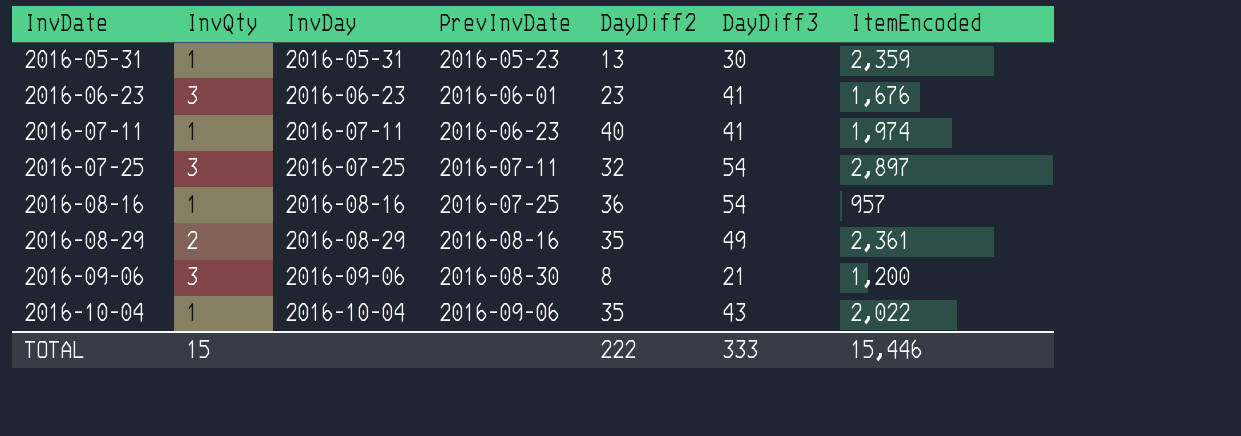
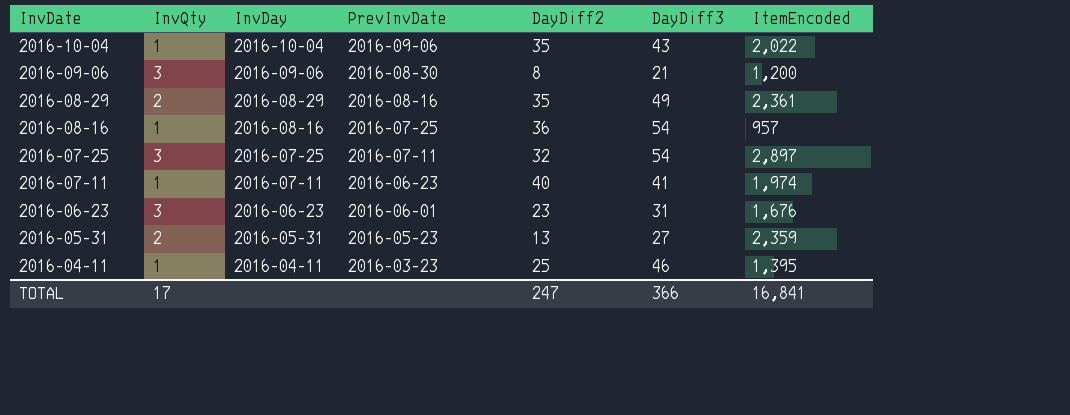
row order: InvDate ascending -> InvDate descending
2016-06-23 | DayDiff3: 41 -> 31
2016-05-31 | InvQty: 1 -> 2
2016-05-31 | DayDiff3: 30 -> 27
row 2016-04-11: none -> 1 | 2016-04-11 | 2016-03-23 | 25 | 46 | 1,395
TOTAL | InvQty: 15 -> 17
TOTAL | DayDiff2: 222 -> 247
TOTAL | DayDiff3: 333 -> 366
TOTAL | ItemEncoded: 15,446 -> 16,841

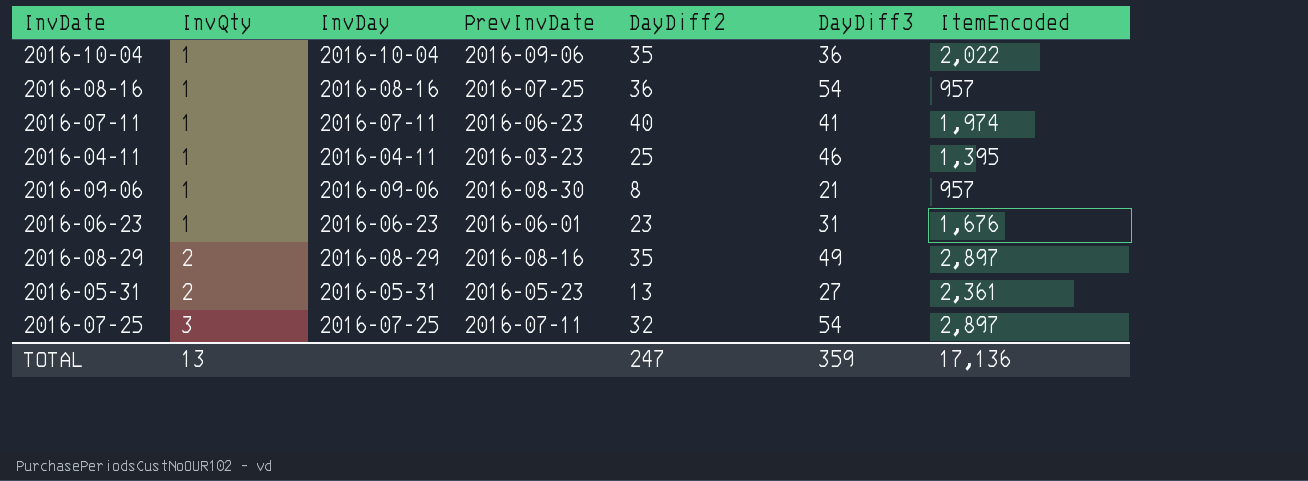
row order: InvDate descending -> InvQty ascending
2016-10-04 | DayDiff3: 43 -> 36
2016-09-06 | InvQty: 3 -> 1
2016-09-06 | ItemEncoded: 1,200 -> 957
2016-06-23 | InvQty: 3 -> 1
2016-08-29 | ItemEncoded: 2,361 -> 2,897
2016-05-31 | ItemEncoded: 2,359 -> 2,361
TOTAL | InvQty: 17 -> 13
TOTAL | DayDiff3: 366 -> 359
TOTAL | ItemEncoded: 16,841 -> 17,136

